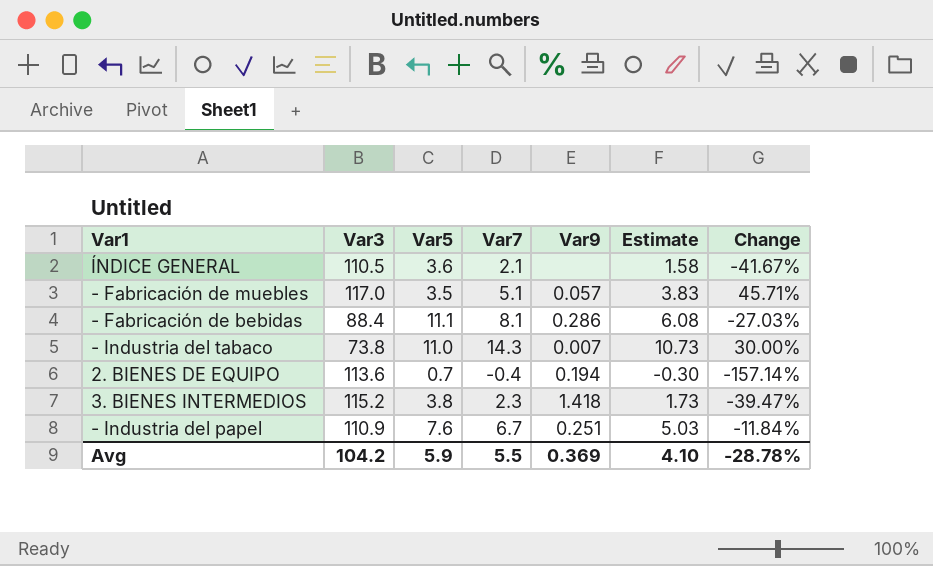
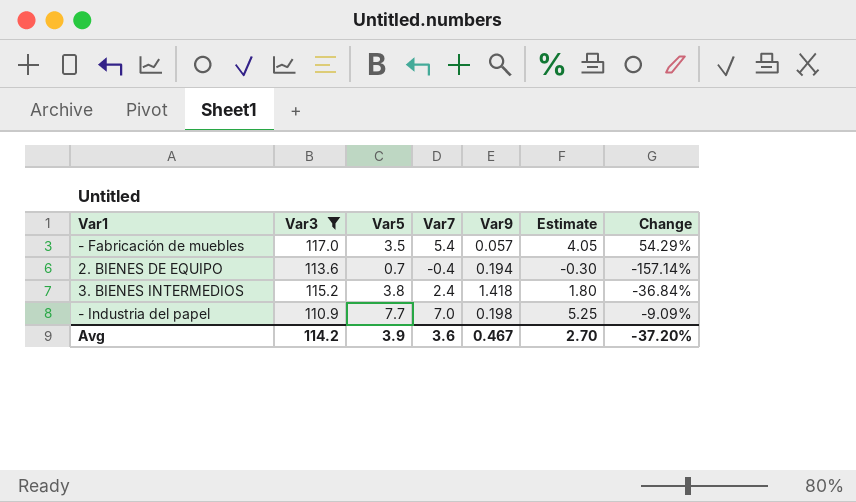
filter: none -> Var3 >= 110.9
- Fabricación de muebles | Var7: 5.1 -> 5.4
- Fabricación de muebles | Estimate: 3.83 -> 4.05
- Fabricación de muebles | Change: 45.71% -> 54.29%
3. BIENES INTERMEDIOS | Var7: 2.3 -> 2.4
3. BIENES INTERMEDIOS | Estimate: 1.73 -> 1.80
3. BIENES INTERMEDIOS | Change: -39.47% -> -36.84%
- Industria del papel | Var5: 7.6 -> 7.7
- Industria del papel | Var7: 6.7 -> 7.0
- Industria del papel | Var9: 0.251 -> 0.198
- Industria del papel | Estimate: 5.03 -> 5.25
- Industria del papel | Change: -11.84% -> -9.09%
Avg | Var3: 104.2 -> 114.2
Avg | Var5: 5.9 -> 3.9
Avg | Var7: 5.5 -> 3.6
Avg | Var9: 0.369 -> 0.467
Avg | Estimate: 4.10 -> 2.70
Avg | Change: -28.78% -> -37.20%

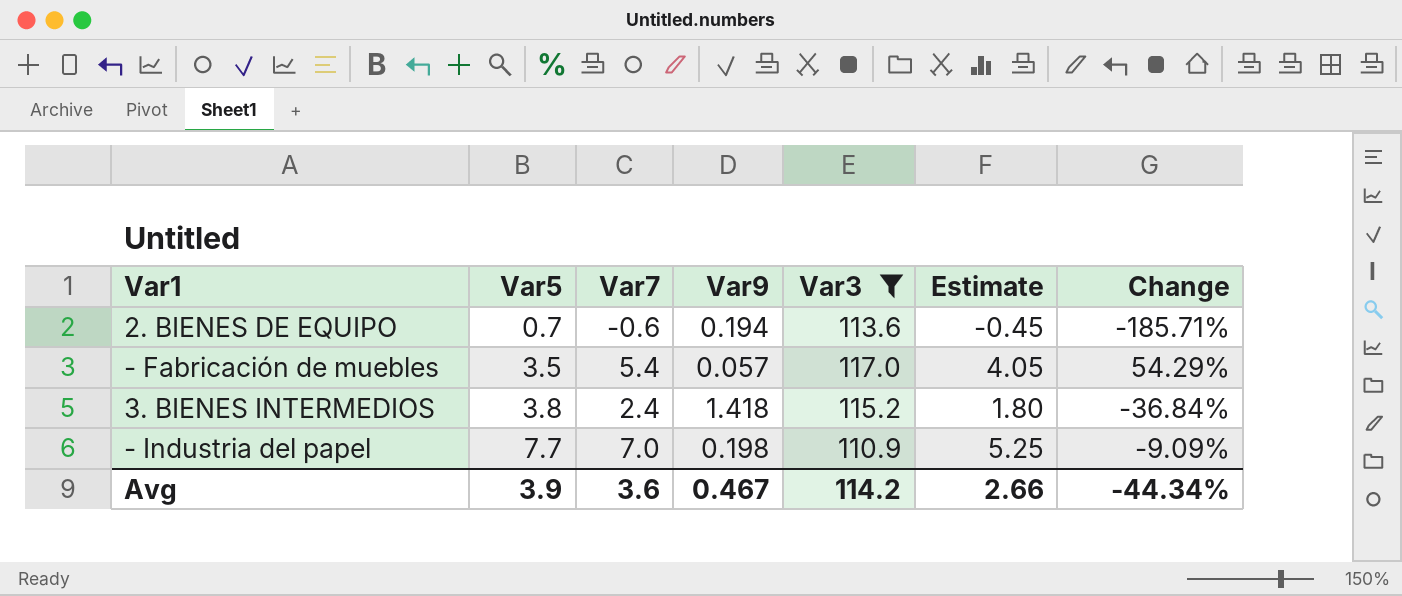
row order: none -> Var5 ascending
column Var3 | position: 2 -> 5
2. BIENES DE EQUIPO | Var7: -0.4 -> -0.6
2. BIENES DE EQUIPO | Estimate: -0.30 -> -0.45
2. BIENES DE EQUIPO | Change: -157.14% -> -185.71%
Avg | Estimate: 2.70 -> 2.66
Avg | Change: -37.20% -> -44.34%

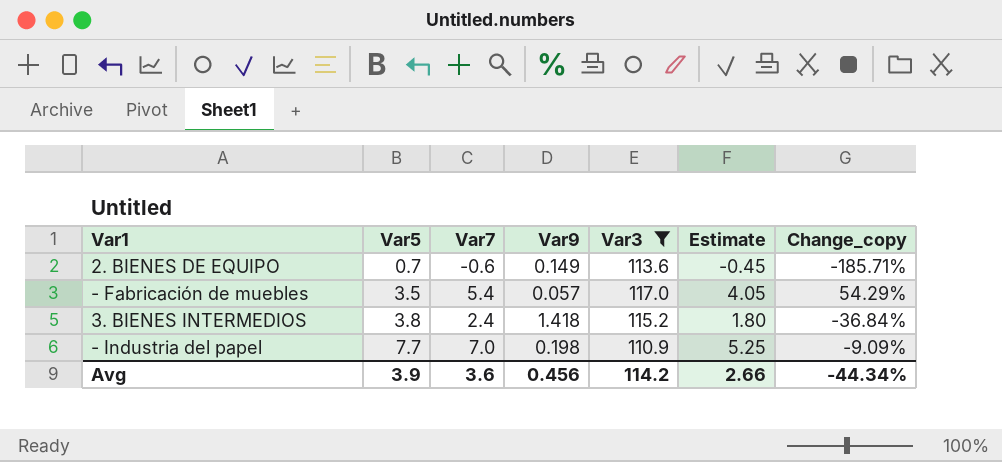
column name: Change -> Change_copy
2. BIENES DE EQUIPO | Var9: 0.194 -> 0.149
Avg | Var9: 0.467 -> 0.456

